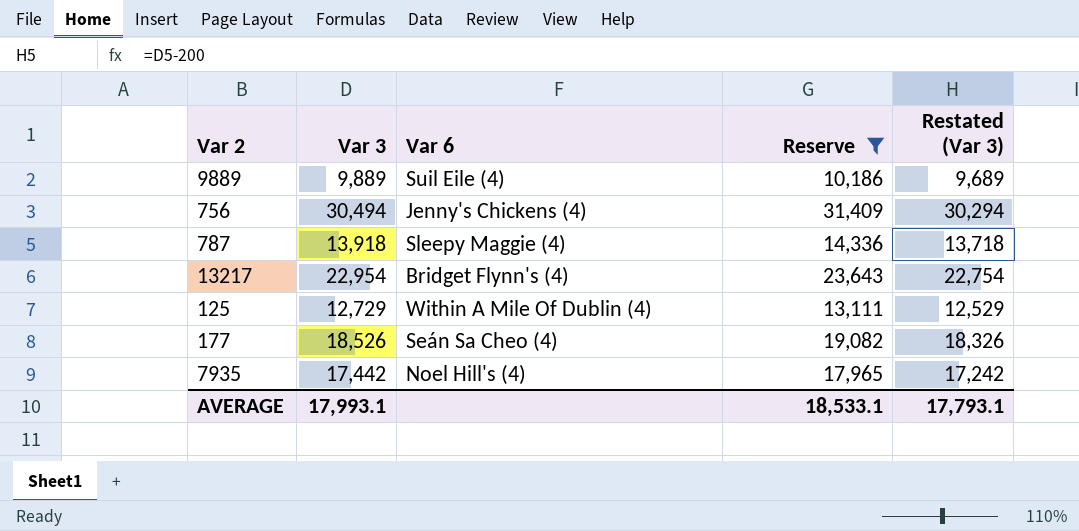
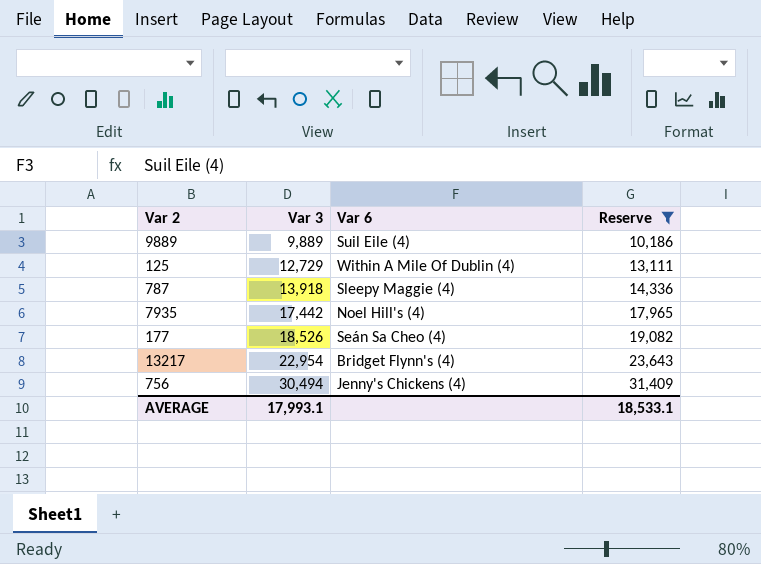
row order: none -> Var 3 ascending
column Restated (Var 3) | formula: [Var 3] - 200 -> none

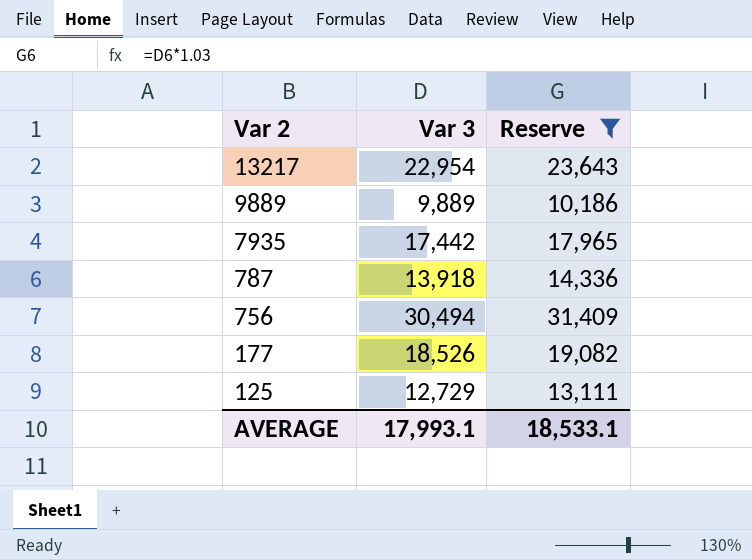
row order: Var 3 ascending -> Var 2 descending
column Var 6 | position: 3 -> none

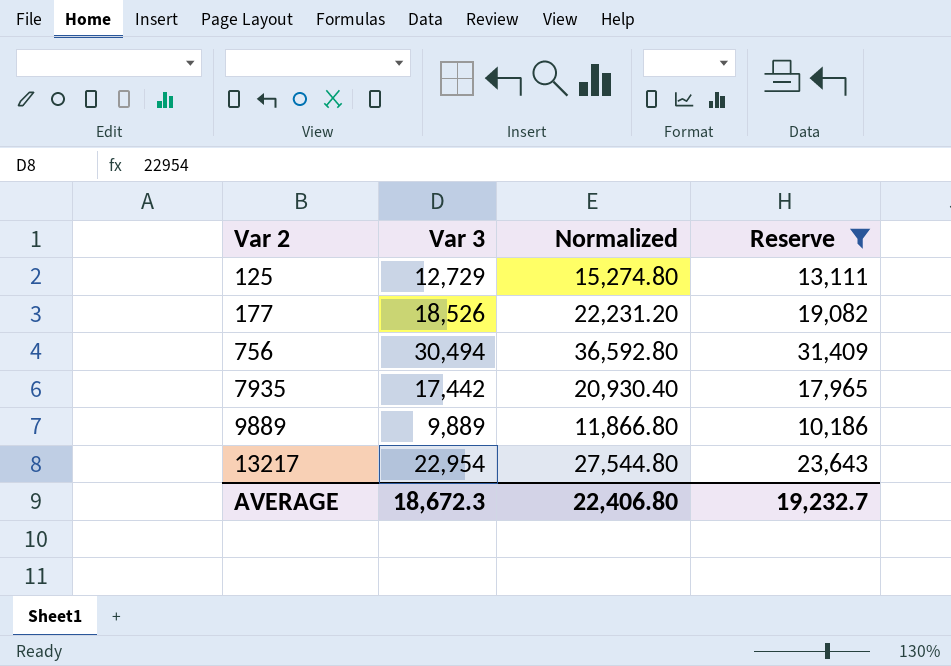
row order: Var 2 descending -> Var 2 ascending
column Normalized | formula: none -> [Var 3] * 1.2
row 787: 13,918 | 14,336 -> none
AVERAGE | Var 3: 17,993.1 -> 18,672.3
AVERAGE | Reserve: 18,533.1 -> 19,232.7

